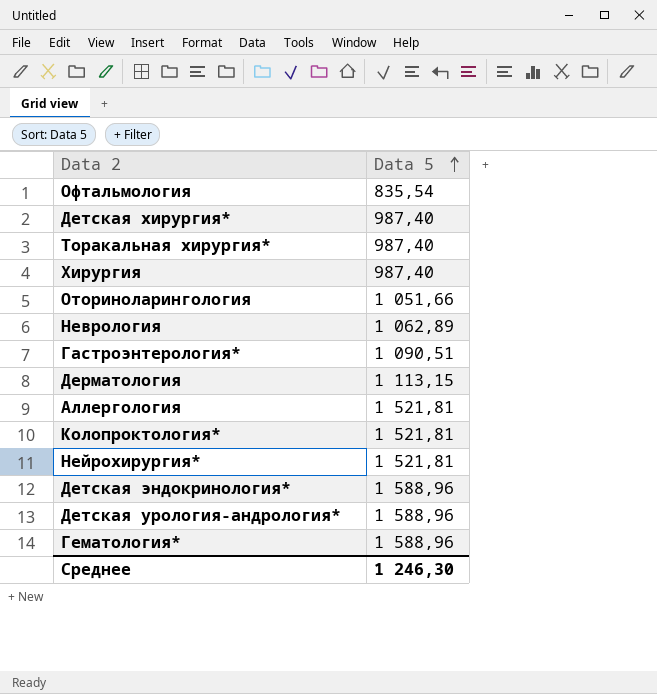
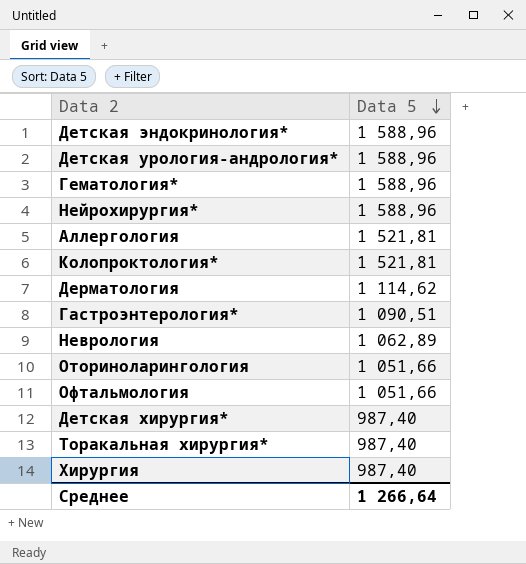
row order: Data 5 ascending -> Data 5 descending
Нейрохирургия* | Data 5: 1 521,81 -> 1 588,96
Дерматология | Data 5: 1 113,15 -> 1 114,62
Офтальмология | Data 5: 835,54 -> 1 051,66
Среднее | Data 5: 1 246,30 -> 1 266,64

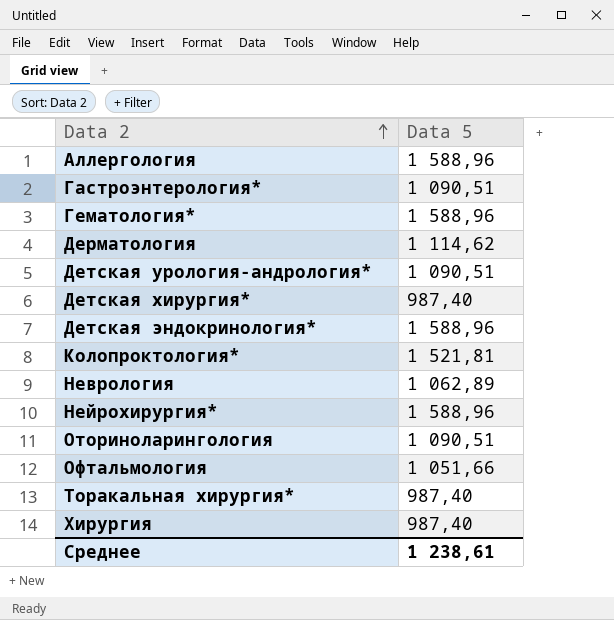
row order: Data 5 descending -> Data 2 ascending
Аллергология | Data 5: 1 521,81 -> 1 588,96
Детская урология-андрология* | Data 5: 1 588,96 -> 1 090,51
Оториноларингология | Data 5: 1 051,66 -> 1 090,51
Среднее | Data 5: 1 266,64 -> 1 238,61

